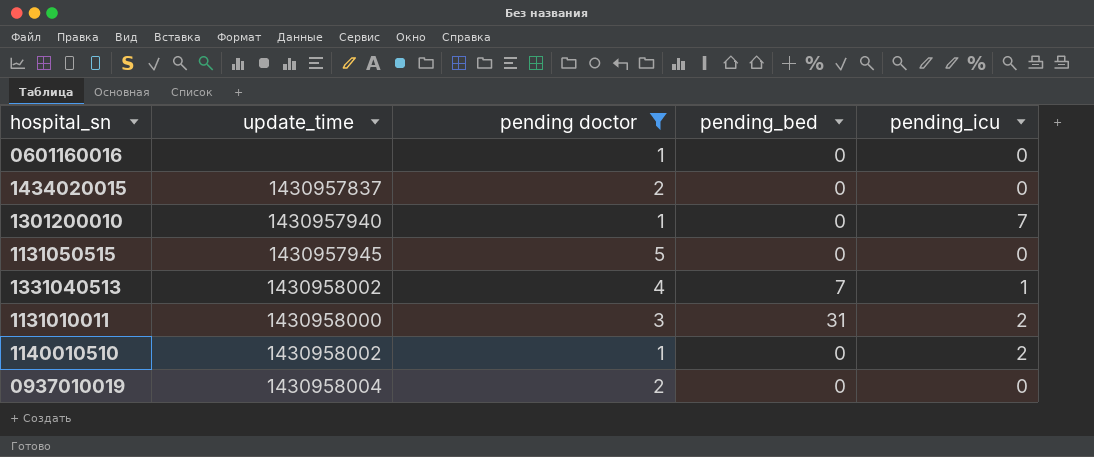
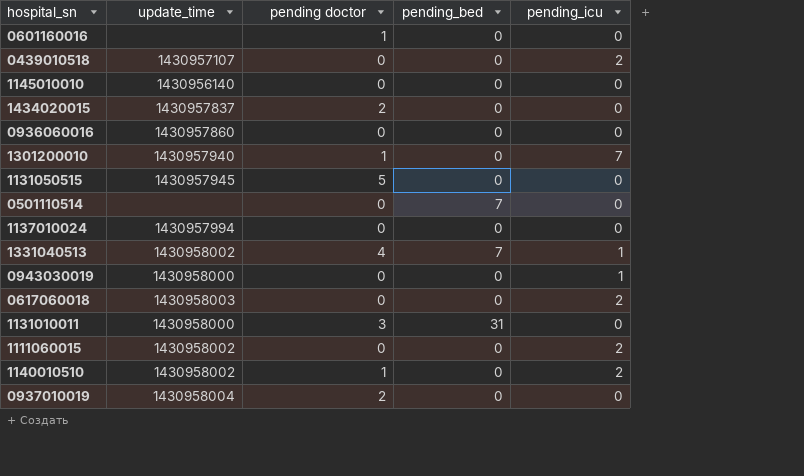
filter: pending doctor != 0 -> none
1131010011 | pending_icu: 2 -> 0

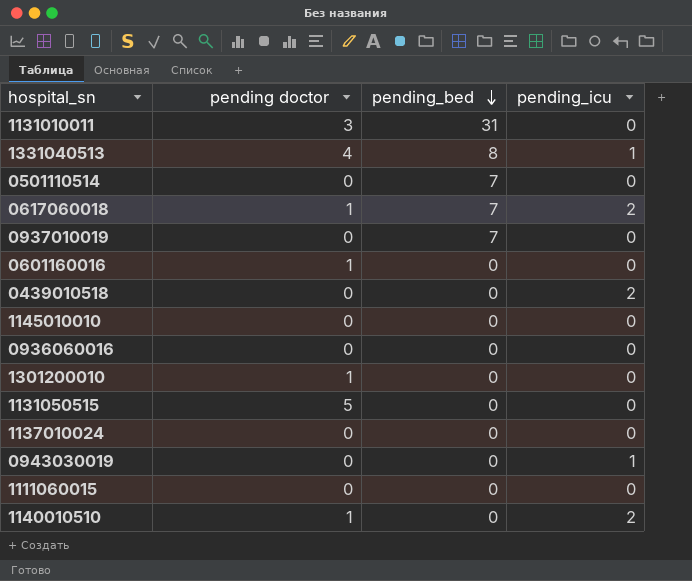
row order: none -> pending_bed descending
column update_time | position: 2 -> none
row 1434020015: 1430957837 | 2 | 0 | 0 -> none
1331040513 | pending_bed: 7 -> 8
0617060018 | pending doctor: 0 -> 1
0617060018 | pending_bed: 0 -> 7
0937010019 | pending doctor: 2 -> 0
0937010019 | pending_bed: 0 -> 7
1301200010 | pending_icu: 7 -> 0
1111060015 | pending_icu: 2 -> 0

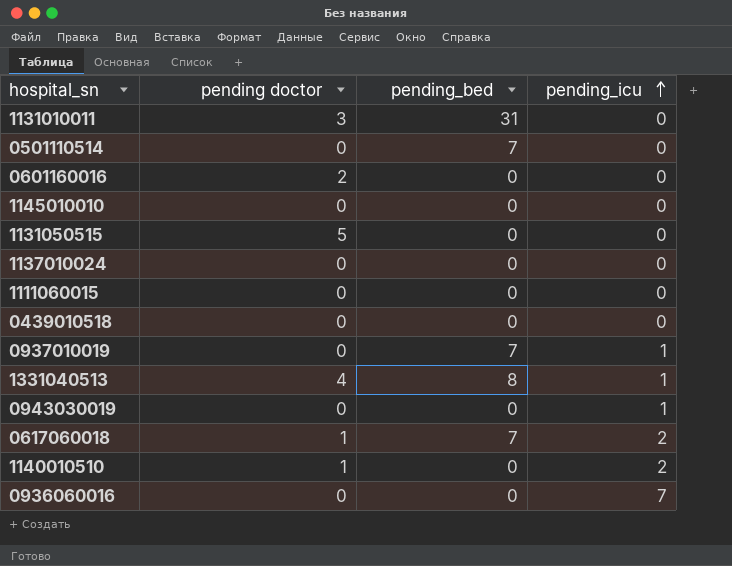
row order: pending_bed descending -> pending_icu ascending
row 1301200010: 1 | 0 | 0 -> none
0601160016 | pending doctor: 1 -> 2
0439010518 | pending_icu: 2 -> 0
0937010019 | pending_icu: 0 -> 1
0936060016 | pending_icu: 0 -> 7

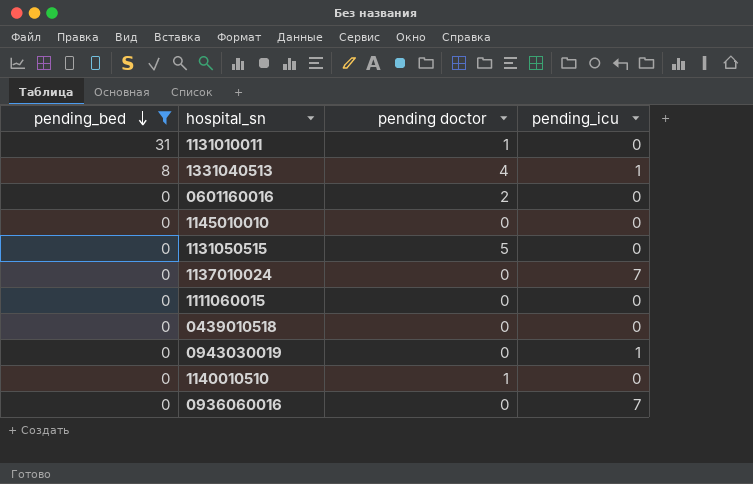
filter: none -> pending_bed != 7
row order: pending_icu ascending -> pending_bed descending
column pending_bed | position: 3 -> 1
1131010011 | pending doctor: 3 -> 1
1137010024 | pending_icu: 0 -> 7
1140010510 | pending_icu: 2 -> 0

